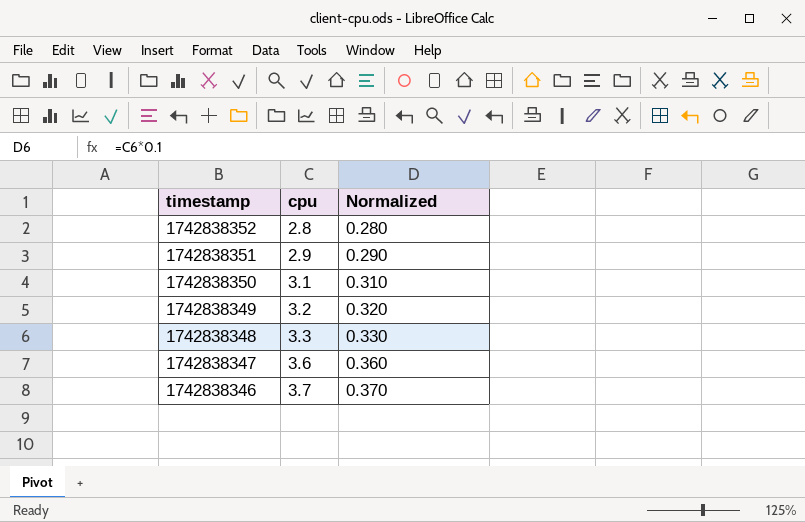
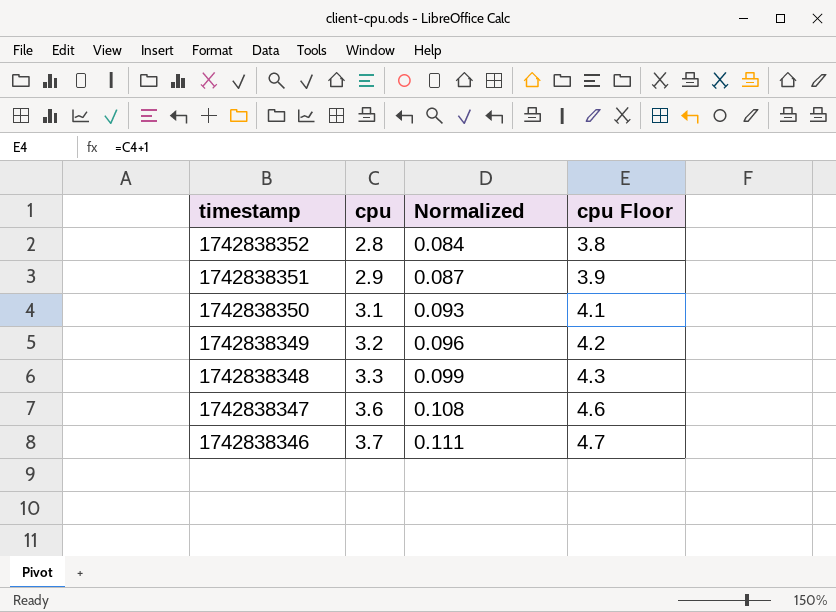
column Normalized | formula: [cpu] * 0.1 -> [cpu] * 0.03
column cpu Floor | formula: none -> [cpu] + 1

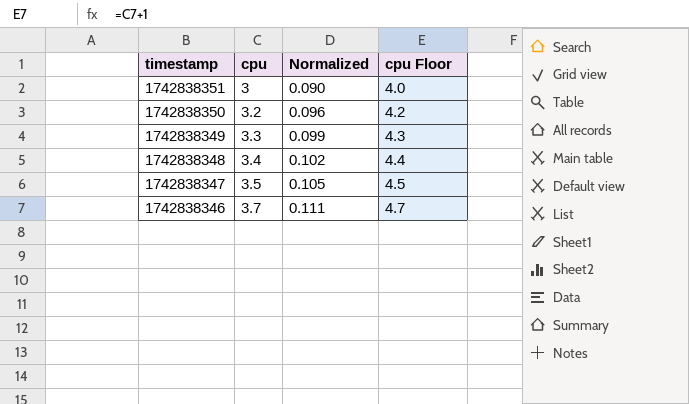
row 1742838352: 2.8 | 0.084 | 3.8 -> none
1742838351 | cpu: 2.9 -> 3
1742838351 | Normalized: 0.087 -> 0.090
1742838351 | cpu Floor: 3.9 -> 4.0
1742838350 | cpu: 3.1 -> 3.2
1742838350 | Normalized: 0.093 -> 0.096
1742838350 | cpu Floor: 4.1 -> 4.2
1742838349 | cpu: 3.2 -> 3.3
1742838349 | Normalized: 0.096 -> 0.099
1742838349 | cpu Floor: 4.2 -> 4.3
1742838348 | cpu: 3.3 -> 3.4
1742838348 | Normalized: 0.099 -> 0.102
1742838348 | cpu Floor: 4.3 -> 4.4
1742838347 | cpu: 3.6 -> 3.5
1742838347 | Normalized: 0.108 -> 0.105
1742838347 | cpu Floor: 4.6 -> 4.5

